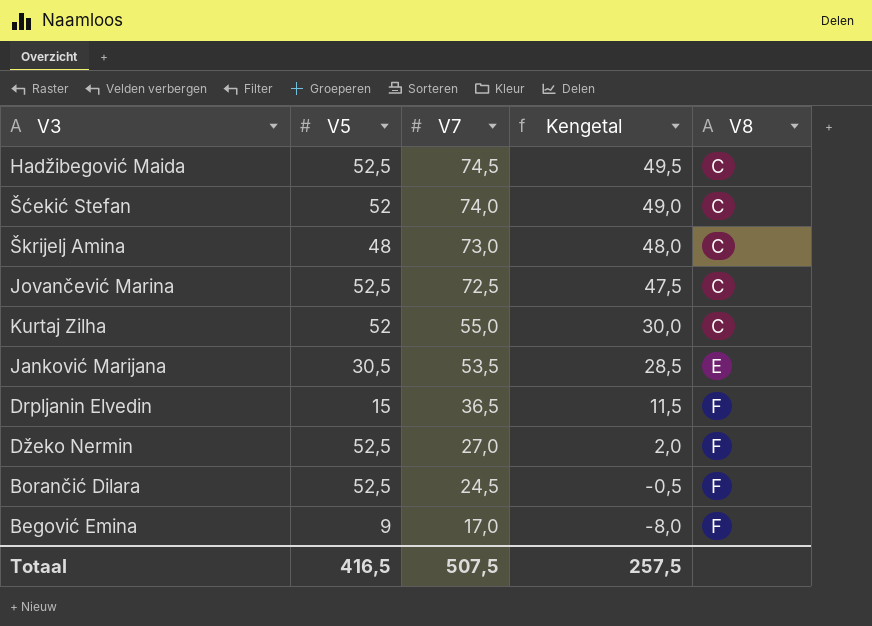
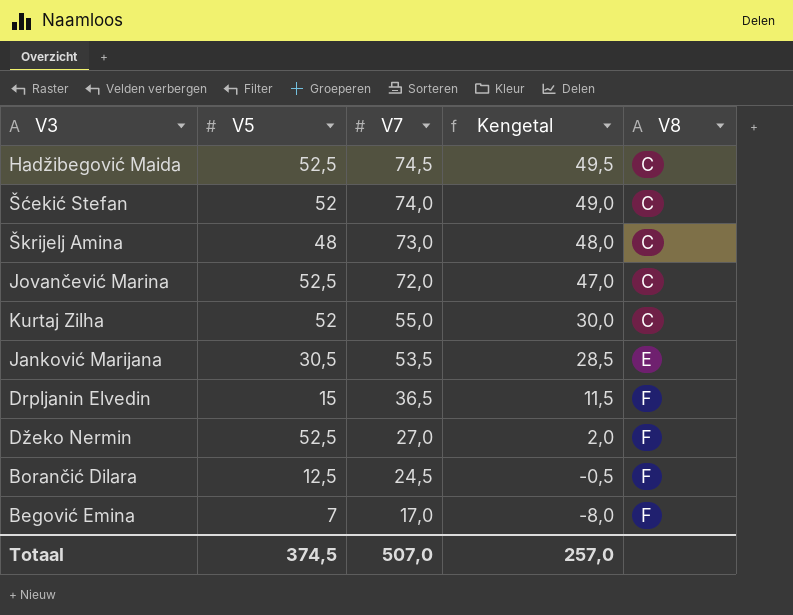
Jovančević Marina | V7: 72,5 -> 72,0
Jovančević Marina | Kengetal: 47,5 -> 47,0
Borančić Dilara | V5: 52,5 -> 12,5
Begović Emina | V5: 9 -> 7
Totaal | V5: 416,5 -> 374,5
Totaal | V7: 507,5 -> 507,0
Totaal | Kengetal: 257,5 -> 257,0

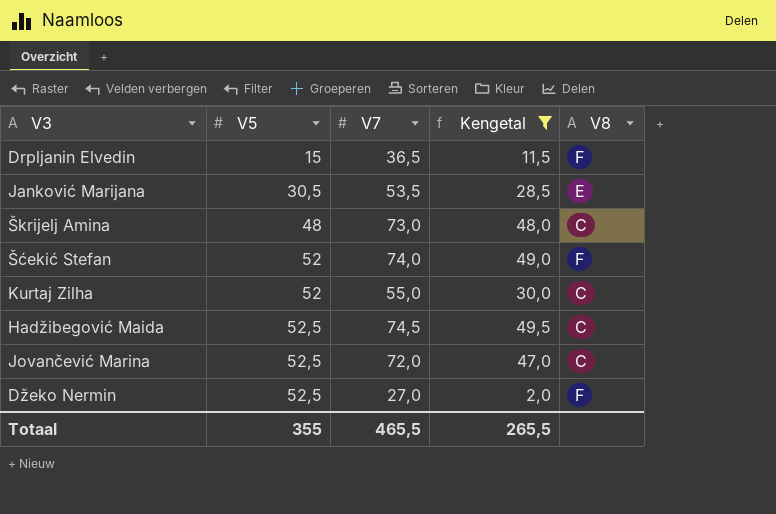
filter: none -> Kengetal >= 2,0
row order: V7 descending -> V5 ascending
Šćekić Stefan | V8: C -> F
Totaal | V5: 374,5 -> 355
Totaal | V7: 507,0 -> 465,5
Totaal | Kengetal: 257,0 -> 265,5

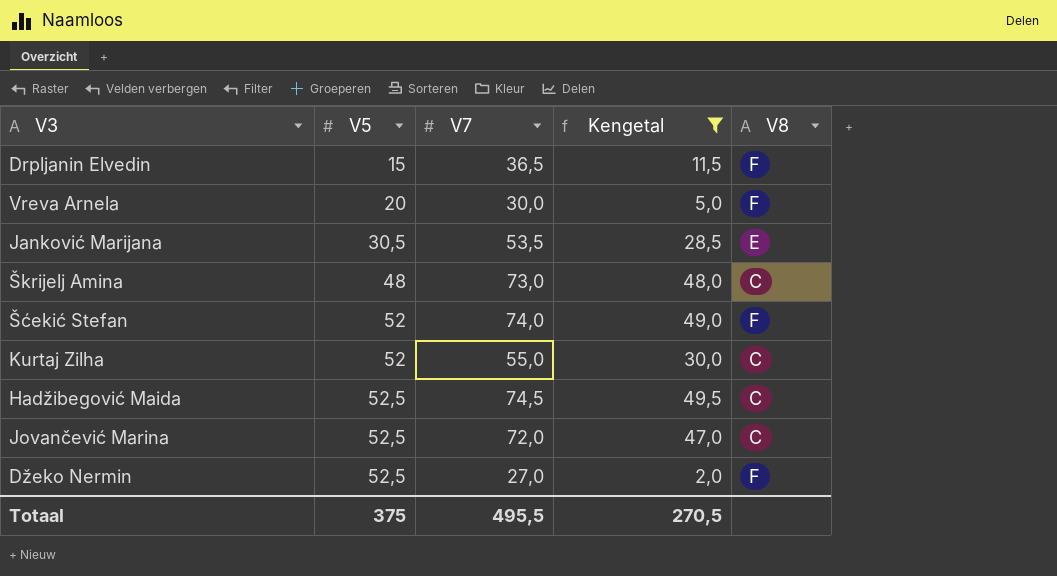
row Vreva Arnela: none -> 20 | 30,0 | 5,0 | F
Totaal | V5: 355 -> 375
Totaal | V7: 465,5 -> 495,5
Totaal | Kengetal: 265,5 -> 270,5

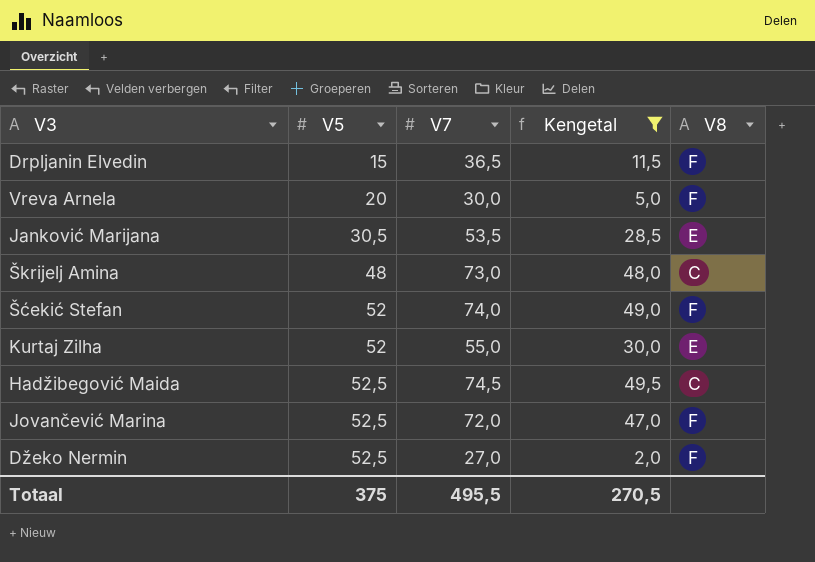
Kurtaj Zilha | V8: C -> E
Jovančević Marina | V8: C -> F

